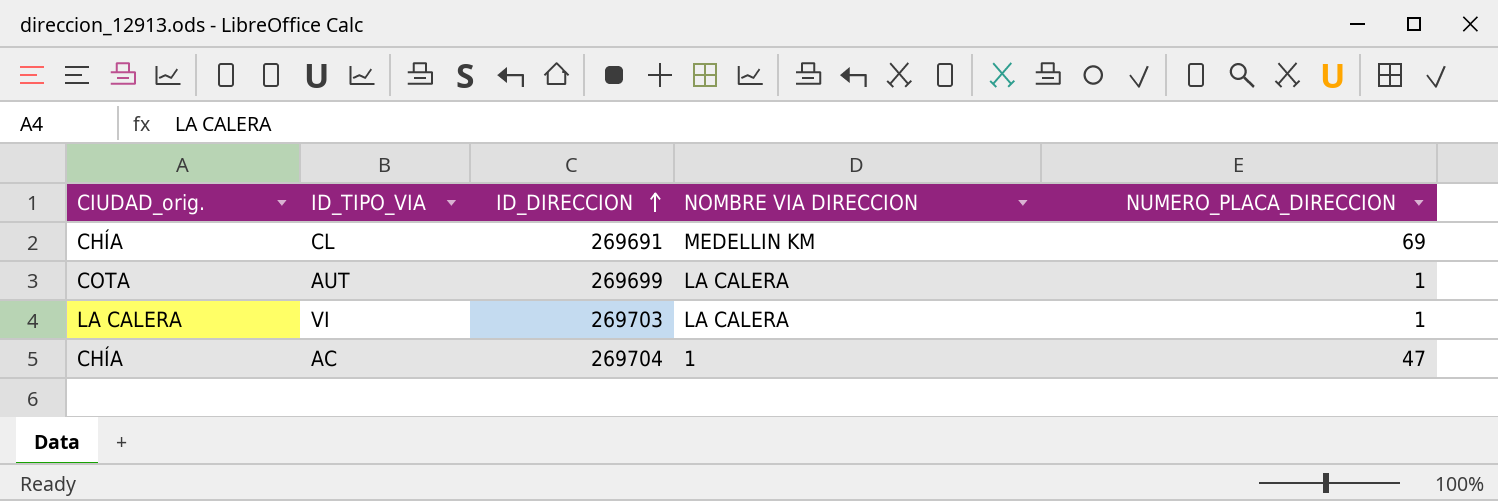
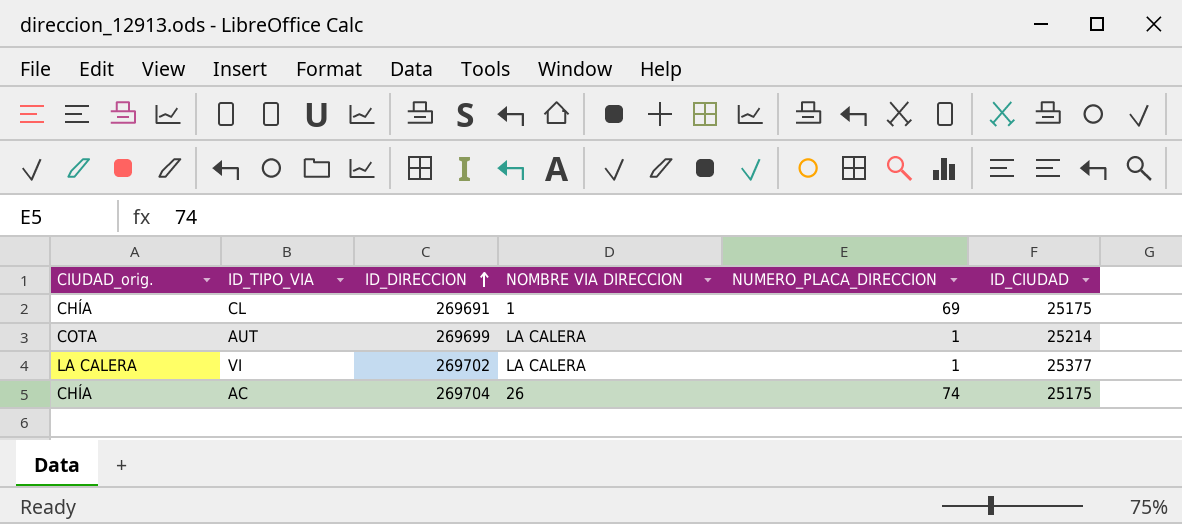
column ID_CIUDAD | position: none -> 6
CL | NOMBRE VIA DIRECCION: MEDELLIN KM -> 1
VI | ID_DIRECCION: 269703 -> 269702
AC | NOMBRE VIA DIRECCION: 1 -> 26
AC | NUMERO_PLACA_DIRECCION: 47 -> 74

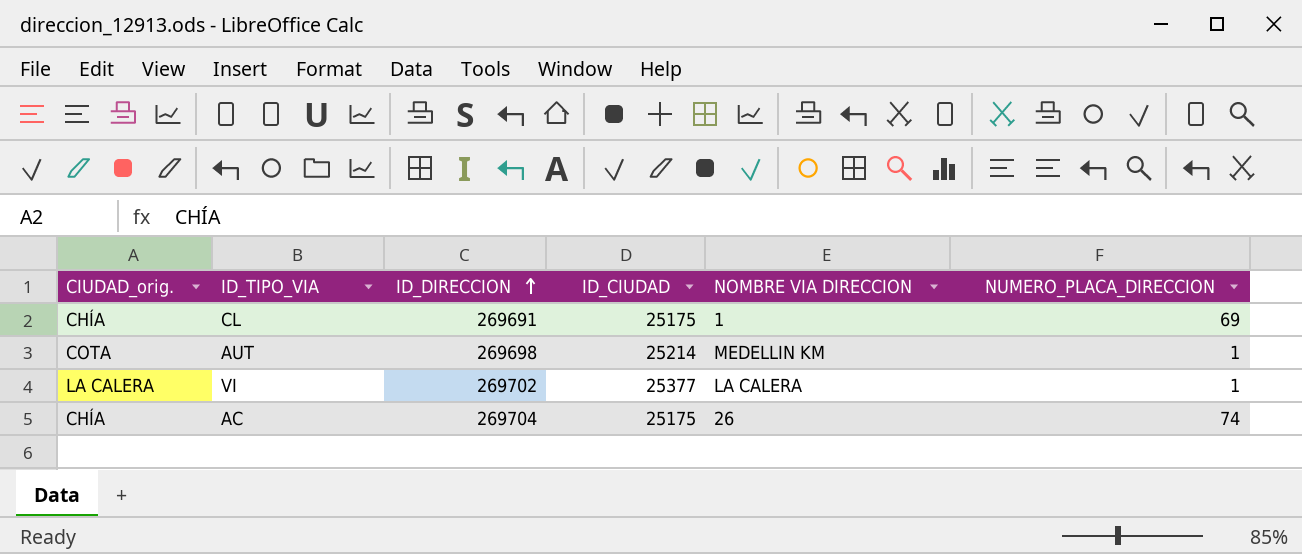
column ID_CIUDAD | position: 6 -> 4
AUT | ID_DIRECCION: 269699 -> 269698
AUT | NOMBRE VIA DIRECCION: LA CALERA -> MEDELLIN KM

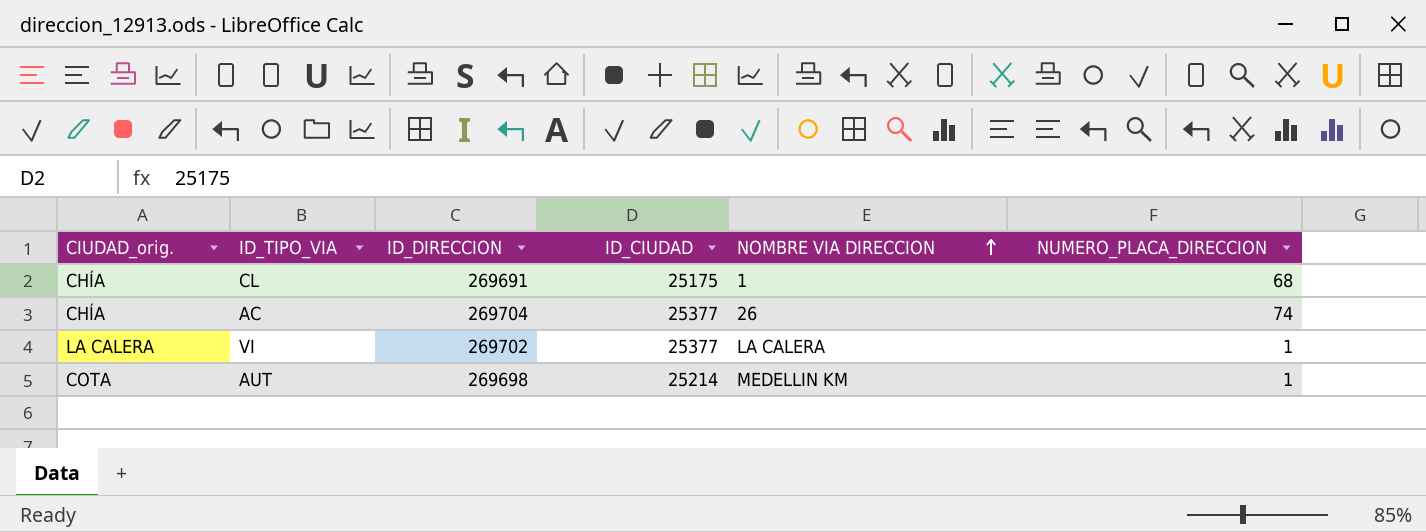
row order: ID_DIRECCION ascending -> NOMBRE VIA DIRECCION ascending
CL | NUMERO_PLACA_DIRECCION: 69 -> 68
AC | ID_CIUDAD: 25175 -> 25377

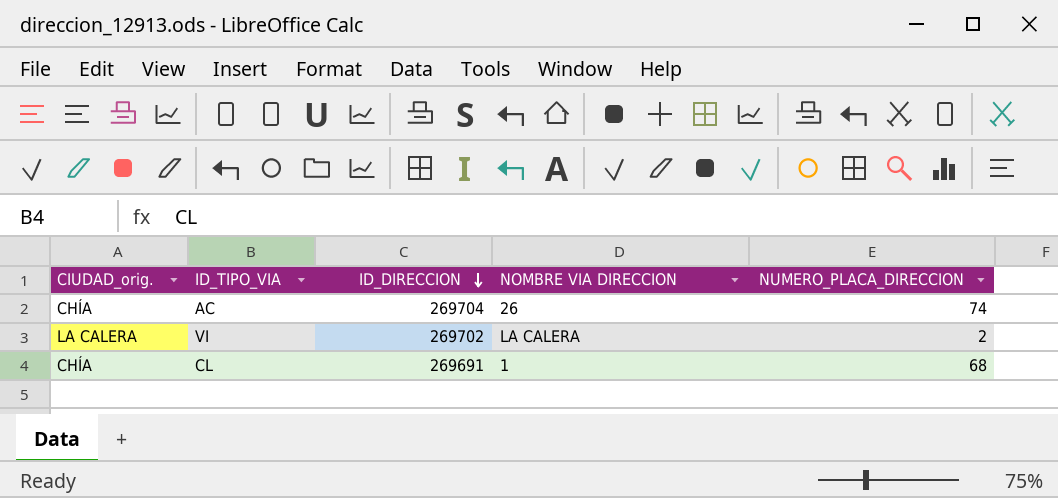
row order: NOMBRE VIA DIRECCION ascending -> ID_DIRECCION descending
column ID_CIUDAD | position: 4 -> none
row AUT: COTA | 269698 | 25214 | MEDELLIN KM | 1 -> none
VI | NUMERO_PLACA_DIRECCION: 1 -> 2

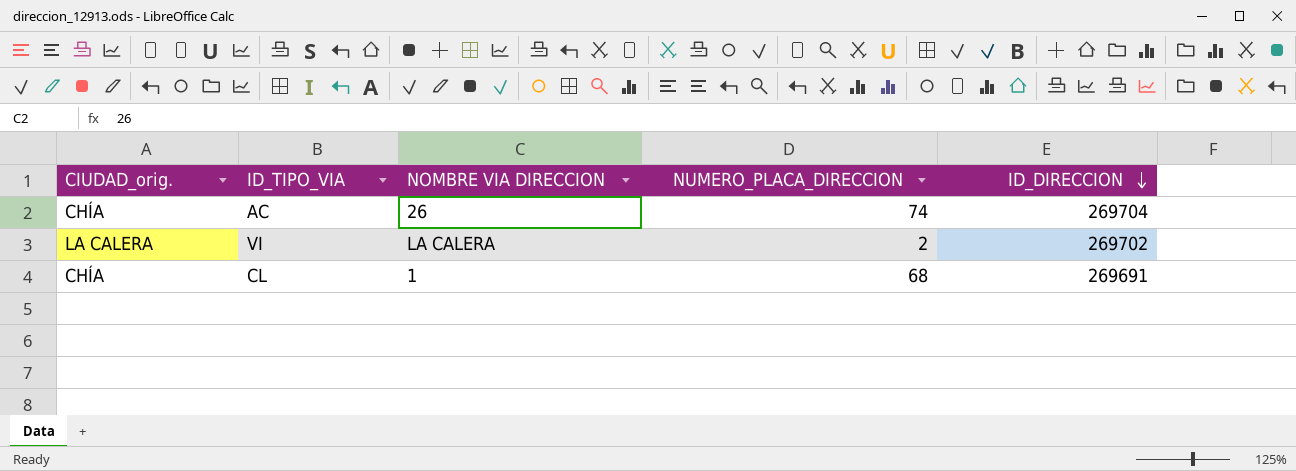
column ID_DIRECCION | position: 3 -> 5

